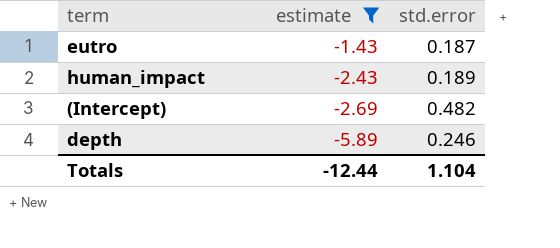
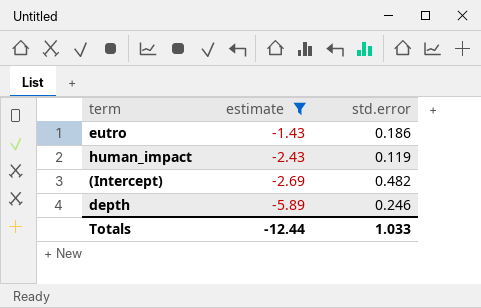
eutro | std.error: 0.187 -> 0.186
human_impact | std.error: 0.189 -> 0.119
Totals | std.error: 1.104 -> 1.033

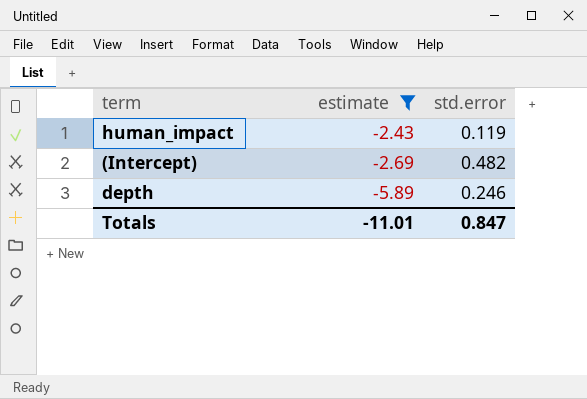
row eutro: -1.43 | 0.186 -> none
Totals | estimate: -12.44 -> -11.01
Totals | std.error: 1.033 -> 0.847

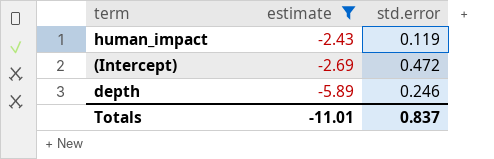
(Intercept) | std.error: 0.482 -> 0.472
Totals | std.error: 0.847 -> 0.837

